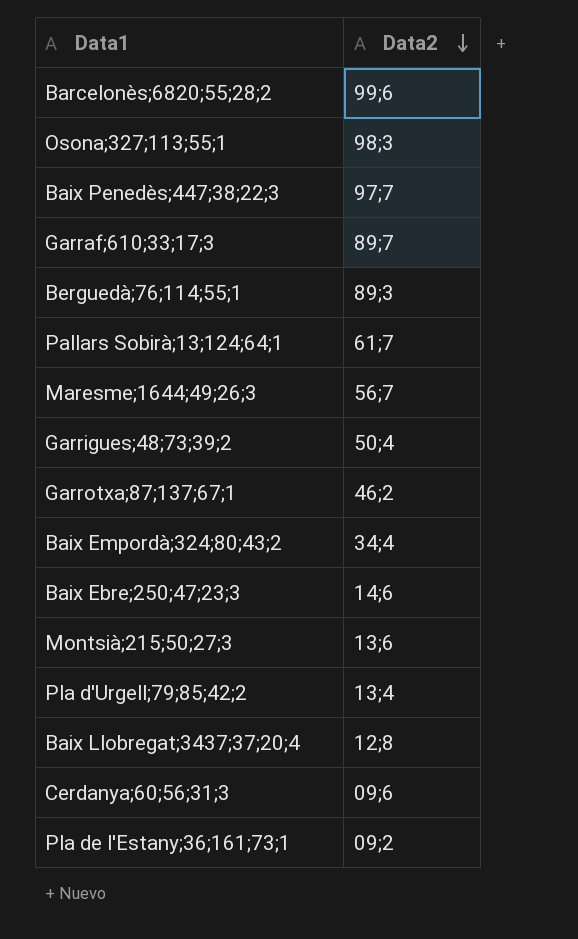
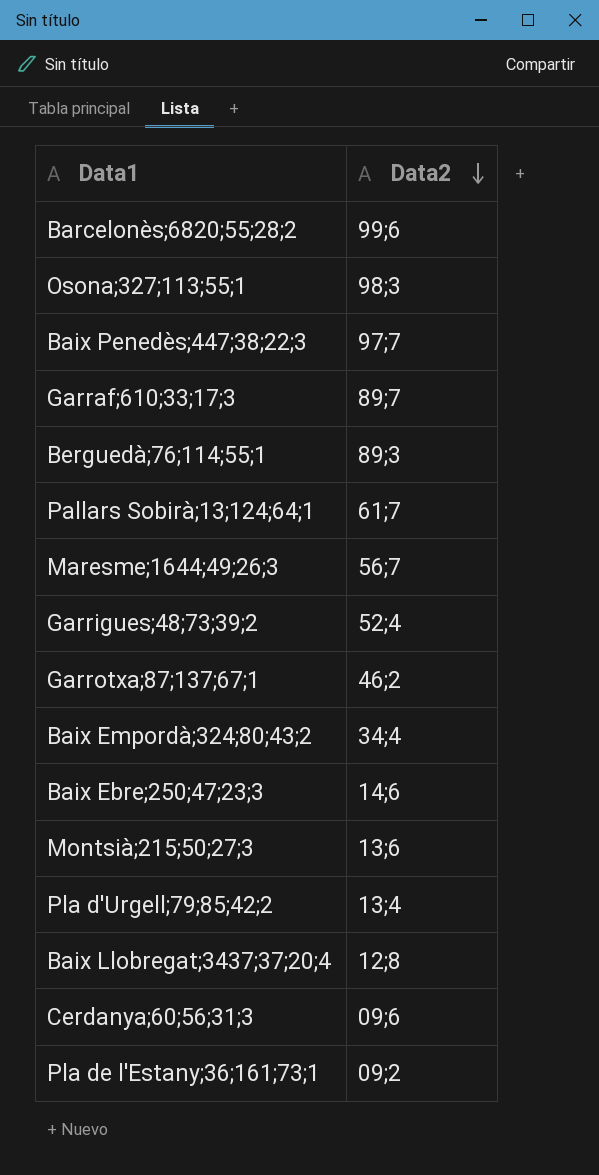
Garrigues;48;73;39;2 | Data2: 50;4 -> 52;4

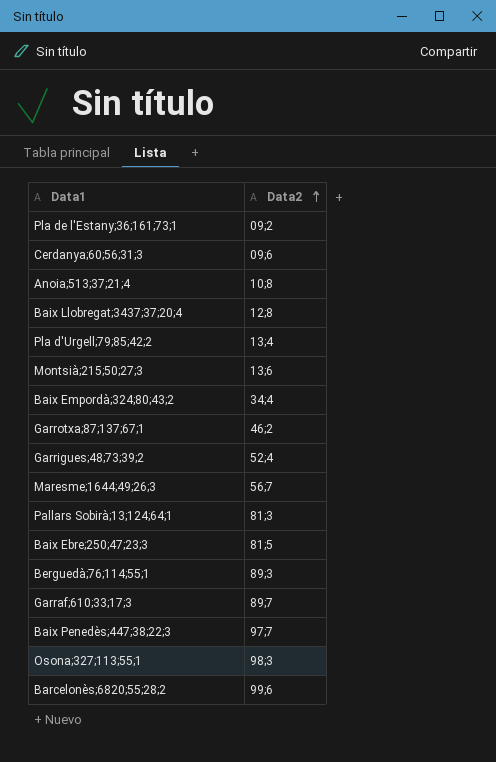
row order: Data2 descending -> Data2 ascending
row Anoia;513;37;21;4: none -> 10;8
Pallars Sobirà;13;124;64;1 | Data2: 61;7 -> 81;3
Baix Ebre;250;47;23;3 | Data2: 14;6 -> 81;5

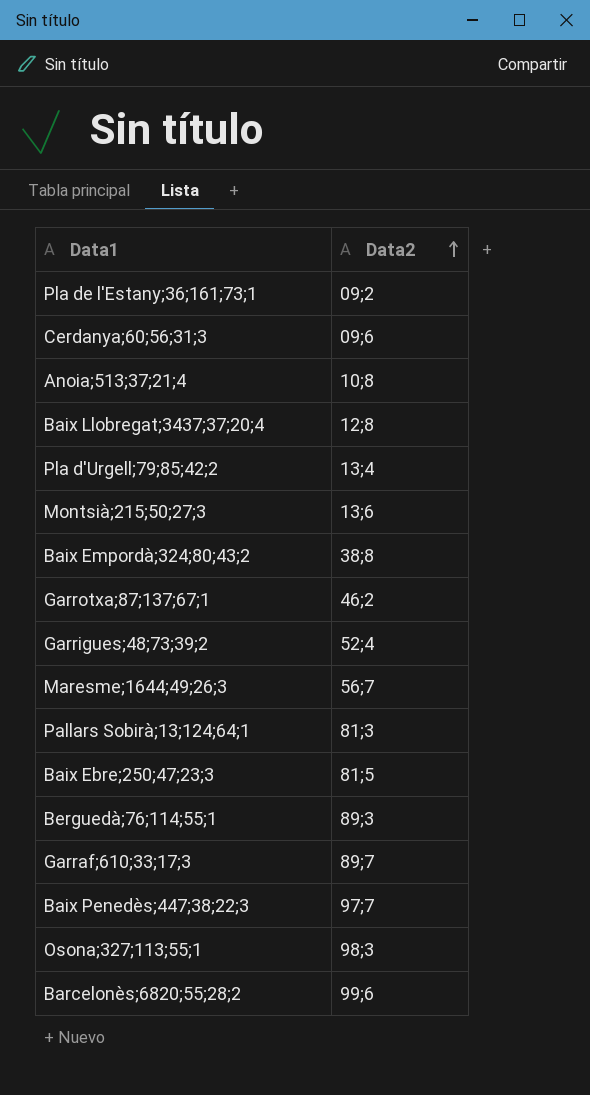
Baix Empordà;324;80;43;2 | Data2: 34;4 -> 38;8

